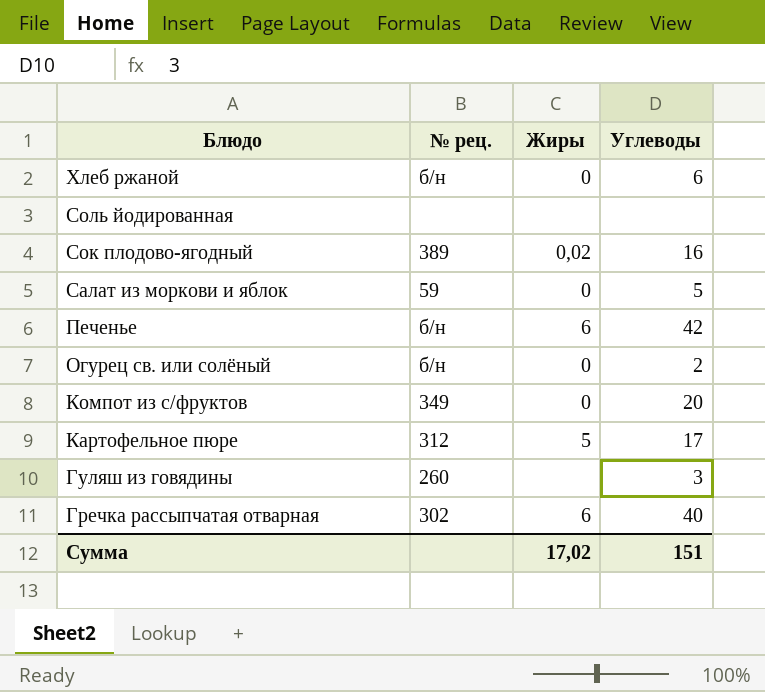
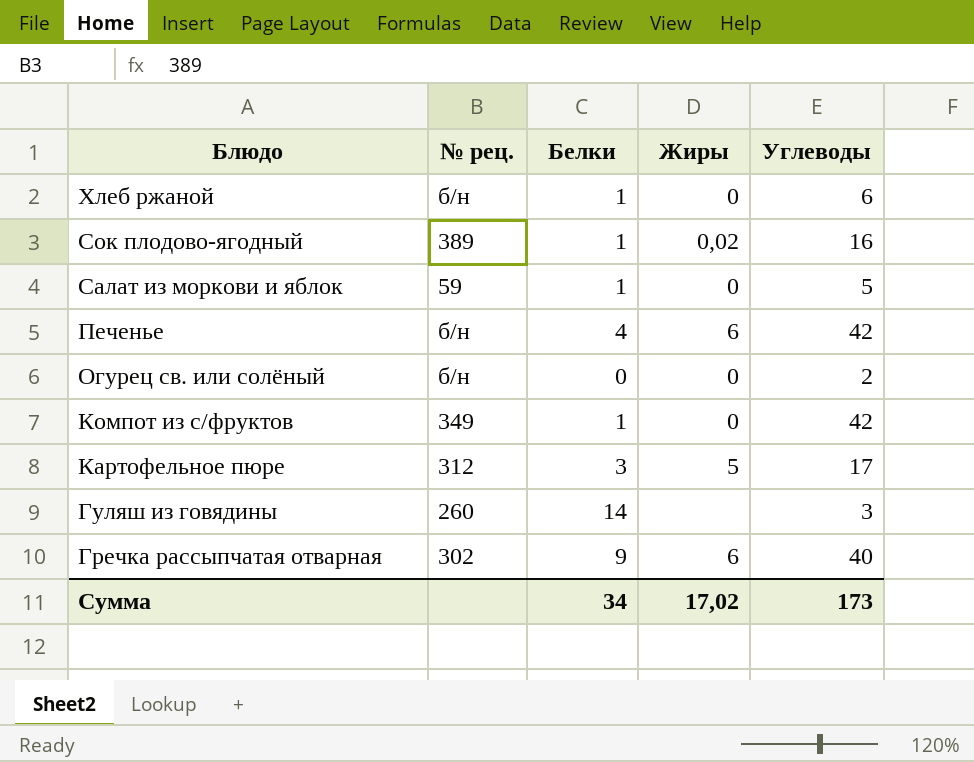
column Белки | position: none -> 3
row Соль йодированная: none | none | none -> none
Компот из с/фруктов | Углеводы: 20 -> 42
Сумма | Углеводы: 151 -> 173

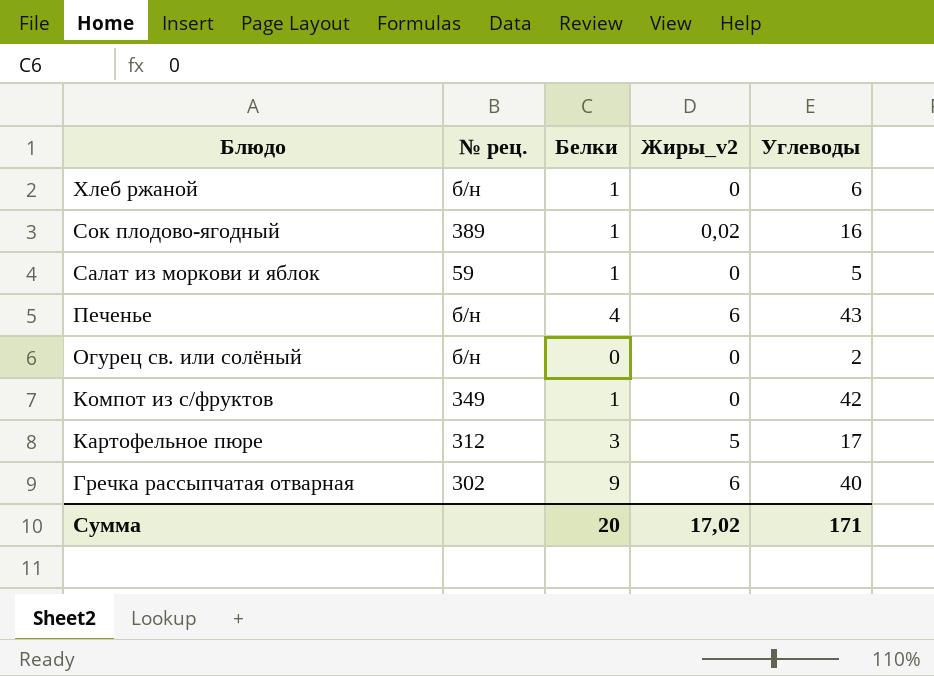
column name: Жиры -> Жиры_v2
row Гуляш из говядины: 260 | 14 | none | 3 -> none
Печенье | Углеводы: 42 -> 43
Сумма | Белки: 34 -> 20
Сумма | Углеводы: 173 -> 171

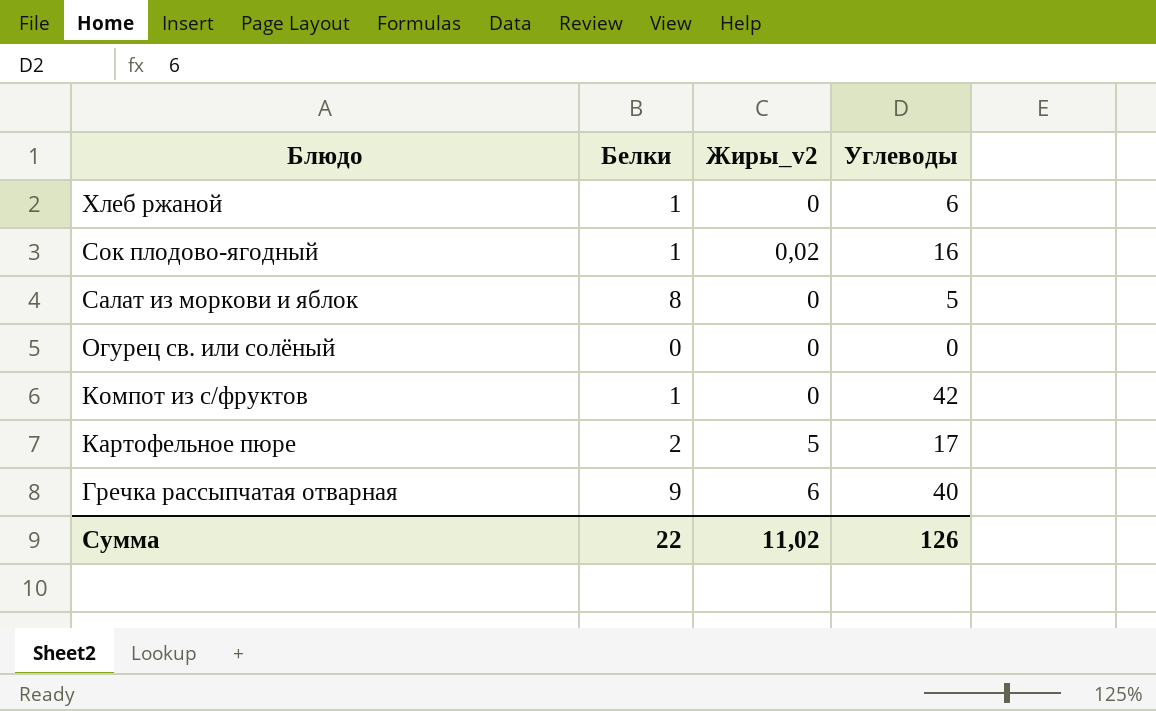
column № рец. | position: 2 -> none
row Печенье: б/н | 4 | 6 | 43 -> none
Салат из моркови и яблок | Белки: 1 -> 8
Огурец св. или солёный | Углеводы: 2 -> 0
Картофельное пюре | Белки: 3 -> 2
Сумма | Белки: 20 -> 22
Сумма | Жиры_v2: 17,02 -> 11,02
Сумма | Углеводы: 171 -> 126

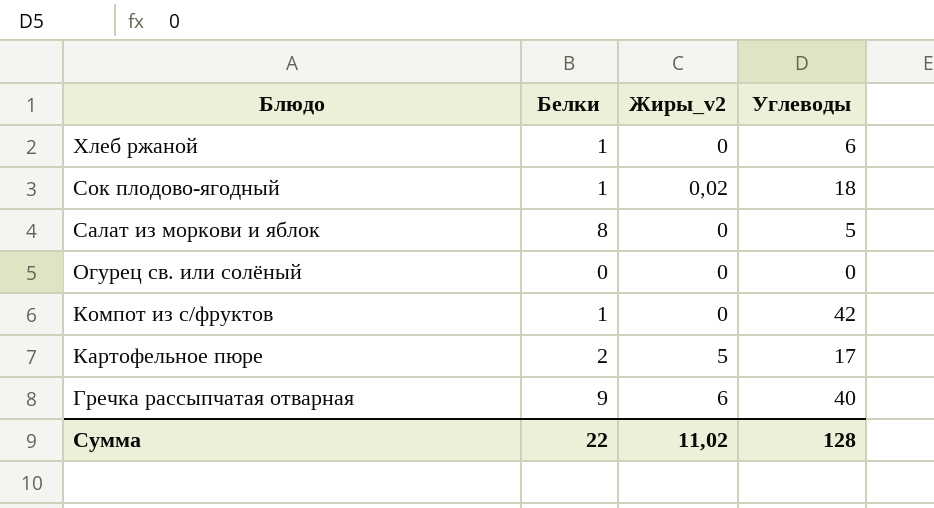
Сок плодово-ягодный | Углеводы: 16 -> 18
Сумма | Углеводы: 126 -> 128

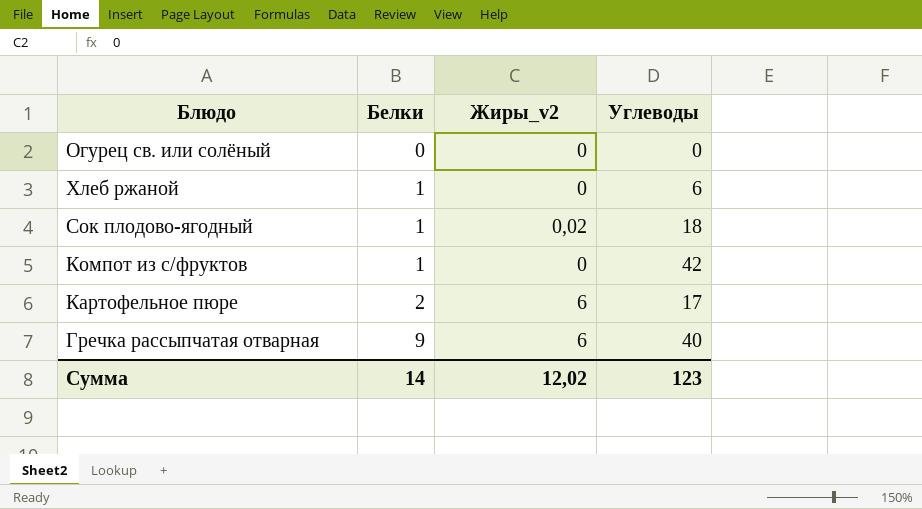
row order: Блюдо descending -> Белки ascending
row Салат из моркови и яблок: 8 | 0 | 5 -> none
Картофельное пюре | Жиры_v2: 5 -> 6
Сумма | Белки: 22 -> 14
Сумма | Жиры_v2: 11,02 -> 12,02
Сумма | Углеводы: 128 -> 123

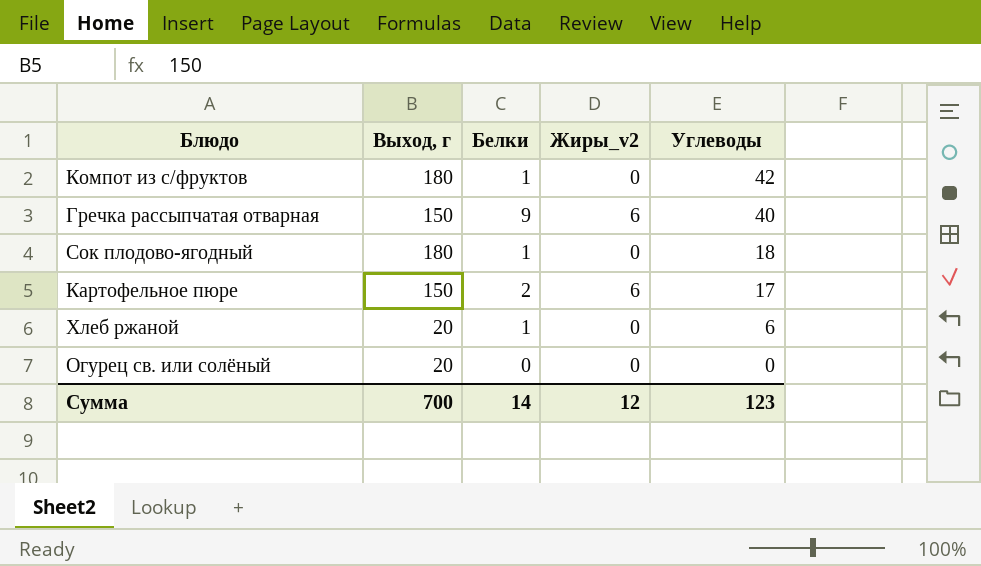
row order: Белки ascending -> Углеводы descending
column Выход, г | position: none -> 2
Сок плодово-ягодный | Жиры_v2: 0,02 -> 0
Сумма | Жиры_v2: 12,02 -> 12

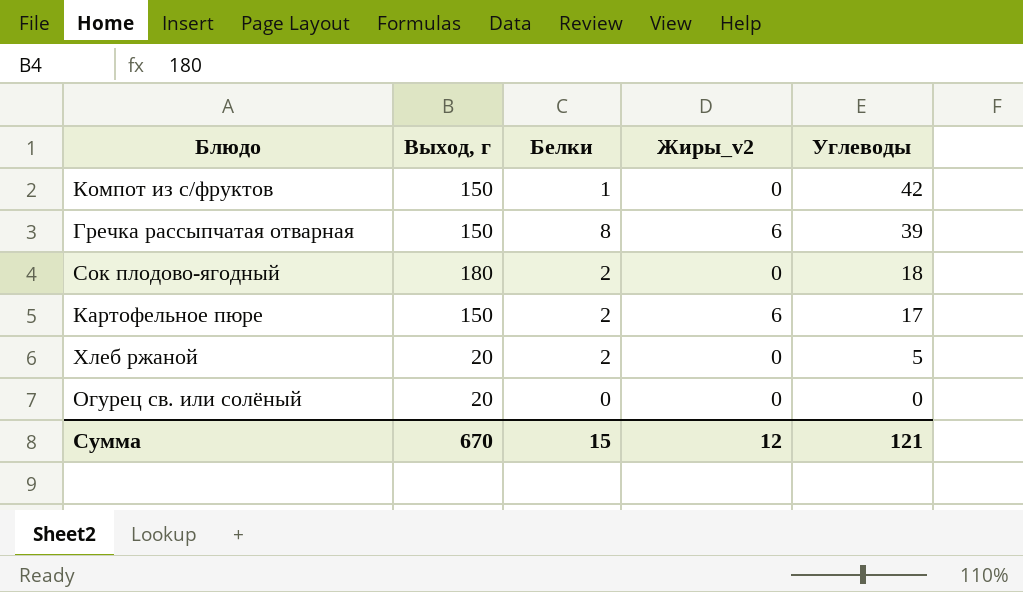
Компот из с/фруктов | Выход, г: 180 -> 150
Гречка рассыпчатая отварная | Белки: 9 -> 8
Гречка рассыпчатая отварная | Углеводы: 40 -> 39
Сок плодово-ягодный | Белки: 1 -> 2
Хлеб ржаной | Белки: 1 -> 2
Хлеб ржаной | Углеводы: 6 -> 5
Сумма | Выход, г: 700 -> 670
Сумма | Белки: 14 -> 15
Сумма | Углеводы: 123 -> 121

